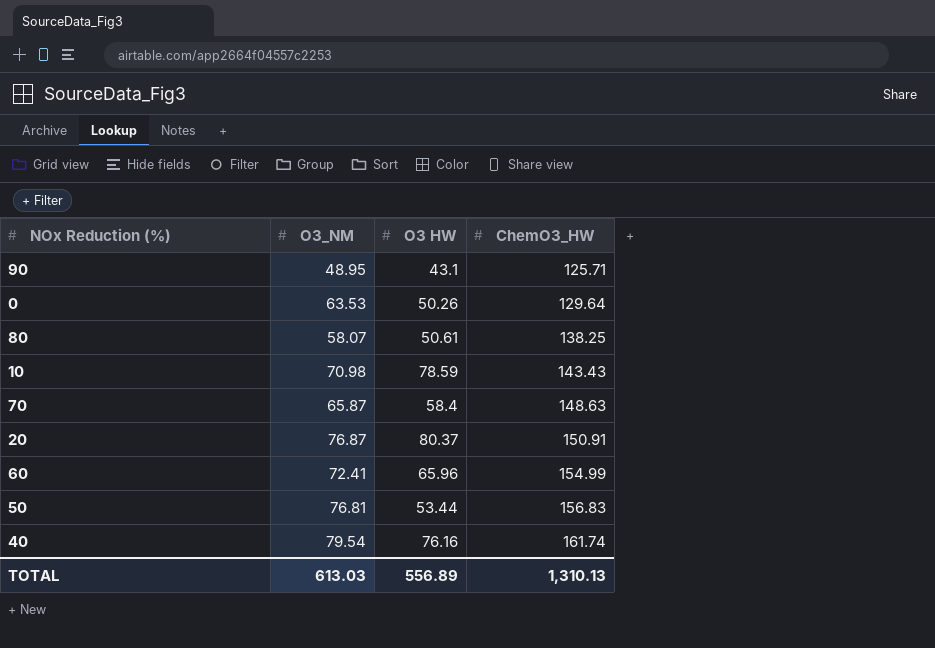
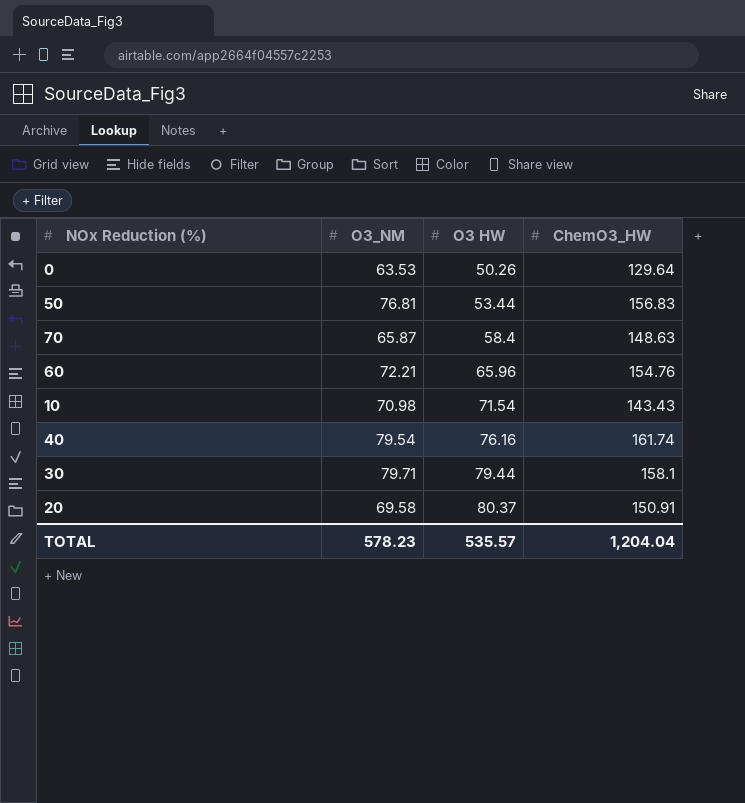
row order: ChemO3_HW ascending -> O3 HW ascending
row 90: 48.95 | 43.1 | 125.71 -> none
row 80: 58.07 | 50.61 | 138.25 -> none
60 | O3_NM: 72.41 -> 72.21
60 | ChemO3_HW: 154.99 -> 154.76
10 | O3 HW: 78.59 -> 71.54
row 30: none -> 79.71 | 79.44 | 158.1
20 | O3_NM: 76.87 -> 69.58
TOTAL | O3_NM: 613.03 -> 578.23
TOTAL | O3 HW: 556.89 -> 535.57
TOTAL | ChemO3_HW: 1,310.13 -> 1,204.04

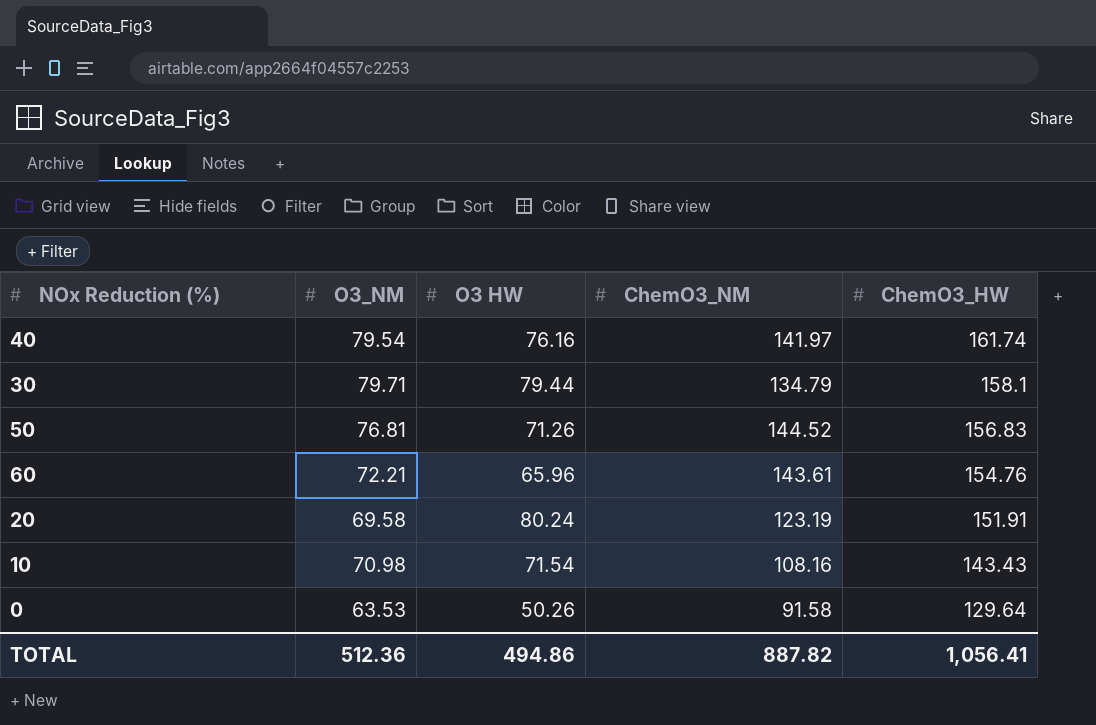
row order: O3 HW ascending -> ChemO3_HW descending
column ChemO3_NM | position: none -> 4
row 70: 65.87 | 58.4 | 148.63 -> none
50 | O3 HW: 53.44 -> 71.26
20 | O3 HW: 80.37 -> 80.24
20 | ChemO3_HW: 150.91 -> 151.91
TOTAL | O3_NM: 578.23 -> 512.36
TOTAL | O3 HW: 535.57 -> 494.86
TOTAL | ChemO3_HW: 1,204.04 -> 1,056.41

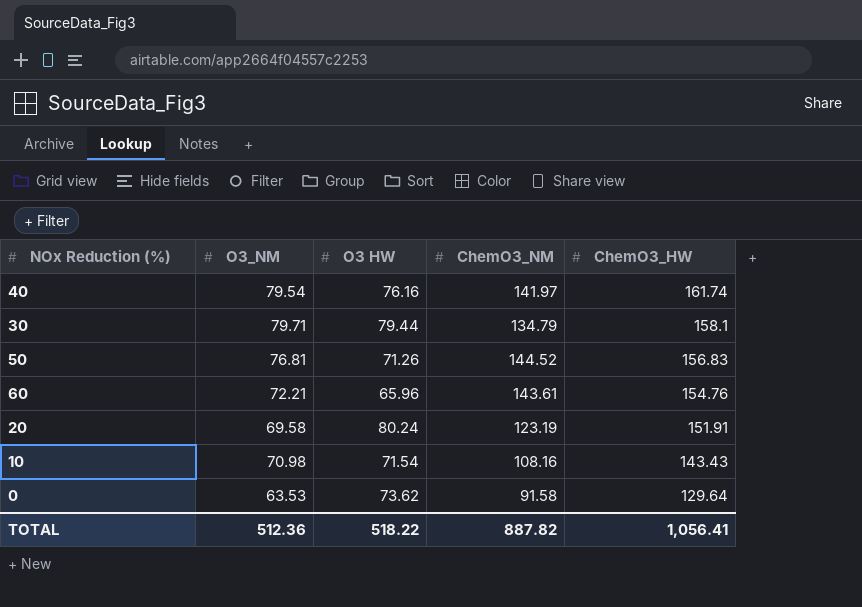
0 | O3 HW: 50.26 -> 73.62
TOTAL | O3 HW: 494.86 -> 518.22

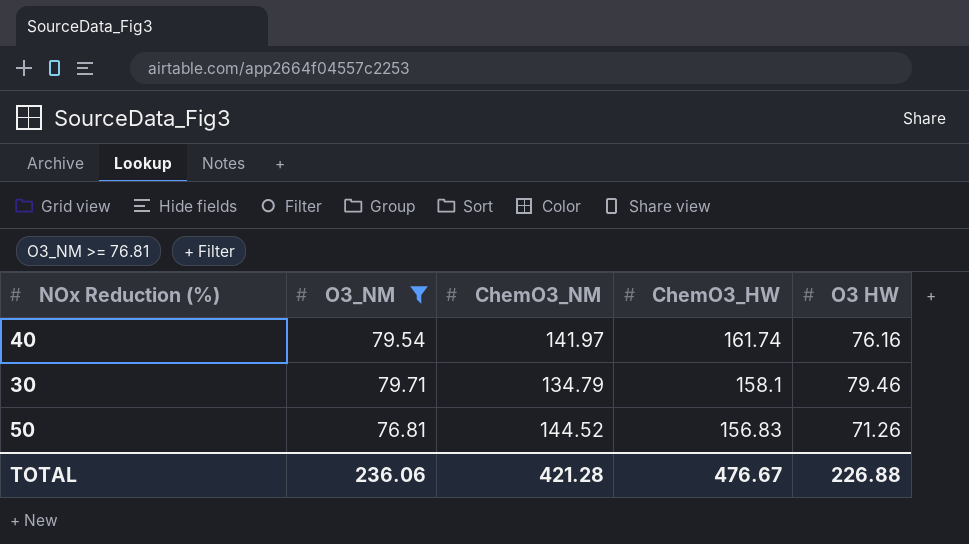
filter: none -> O3_NM >= 76.81
column O3 HW | position: 3 -> 5
30 | O3 HW: 79.44 -> 79.46
TOTAL | O3_NM: 512.36 -> 236.06
TOTAL | ChemO3_NM: 887.82 -> 421.28
TOTAL | ChemO3_HW: 1,056.41 -> 476.67
TOTAL | O3 HW: 518.22 -> 226.88

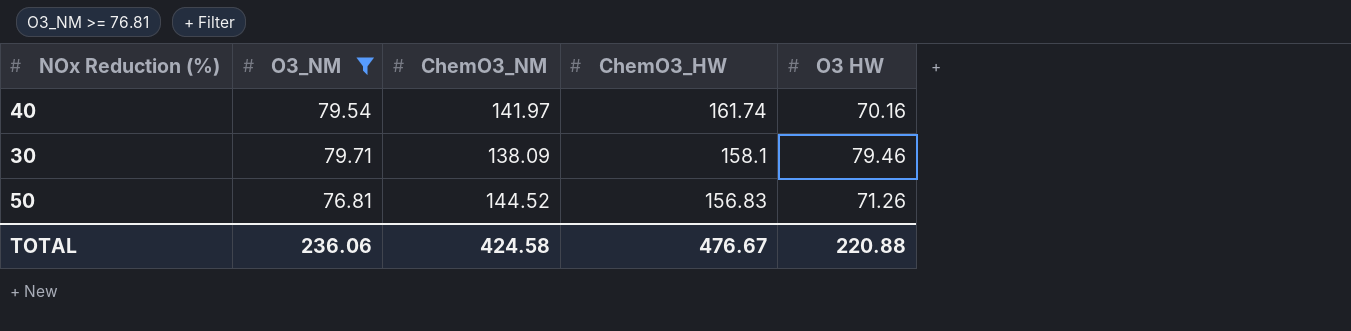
40 | O3 HW: 76.16 -> 70.16
30 | ChemO3_NM: 134.79 -> 138.09
TOTAL | ChemO3_NM: 421.28 -> 424.58
TOTAL | O3 HW: 226.88 -> 220.88

